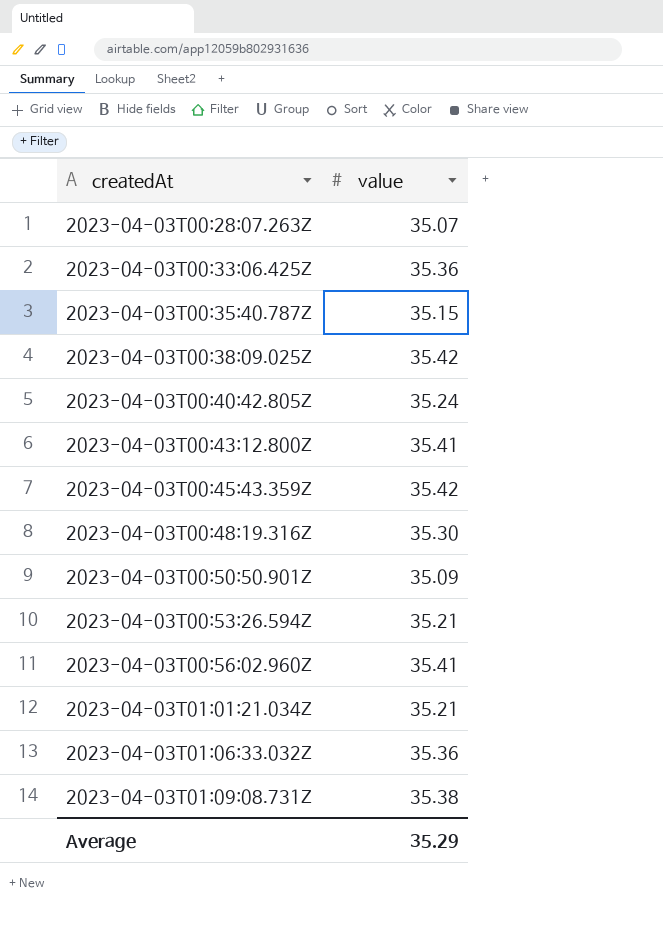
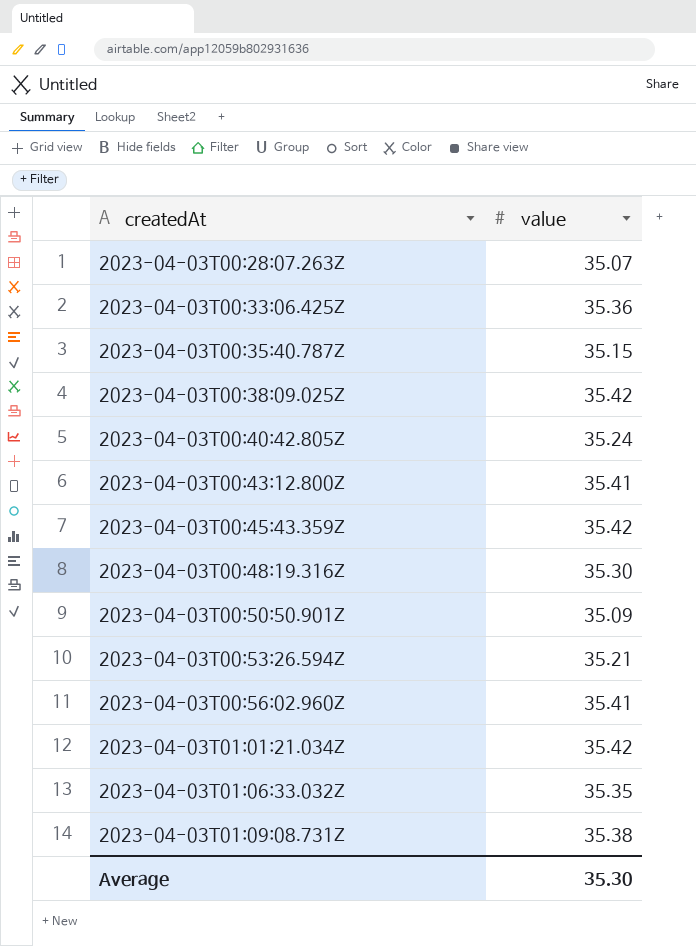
2023-04-03T01:01:21.034Z | value: 35.21 -> 35.42
2023-04-03T01:06:33.032Z | value: 35.36 -> 35.35
Average | value: 35.29 -> 35.30

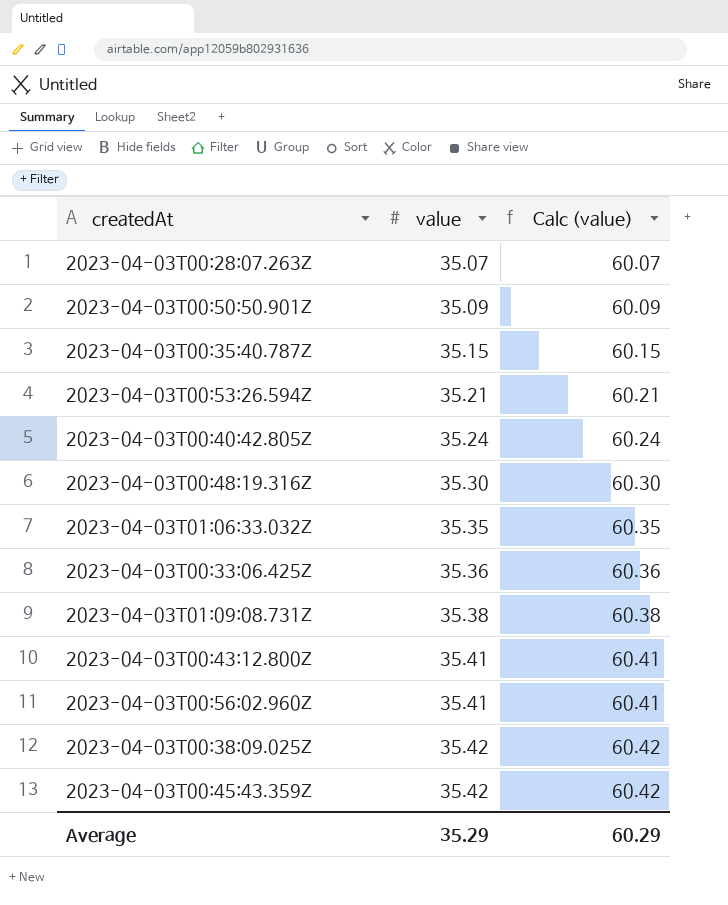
row order: createdAt ascending -> value ascending
column Calc (value) | formula: none -> [value] + 25
row 2023-04-03T01:01:21.034Z: 35.42 -> none
Average | value: 35.30 -> 35.29

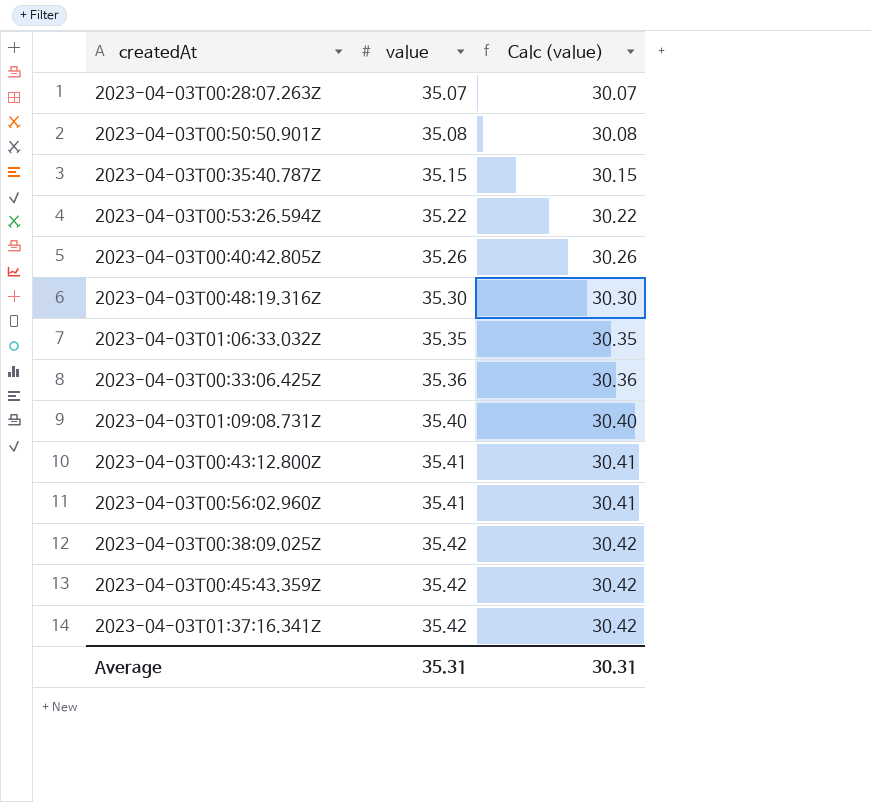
column Calc (value) | formula: [value] + 25 -> [value] - 5
2023-04-03T00:50:50.901Z | value: 35.09 -> 35.08
2023-04-03T00:53:26.594Z | value: 35.21 -> 35.22
2023-04-03T00:40:42.805Z | value: 35.24 -> 35.26
2023-04-03T01:09:08.731Z | value: 35.38 -> 35.40
row 2023-04-03T01:37:16.341Z: none -> 35.42 | 30.42
Average | value: 35.29 -> 35.31
Average | Calc (value): 60.29 -> 30.31

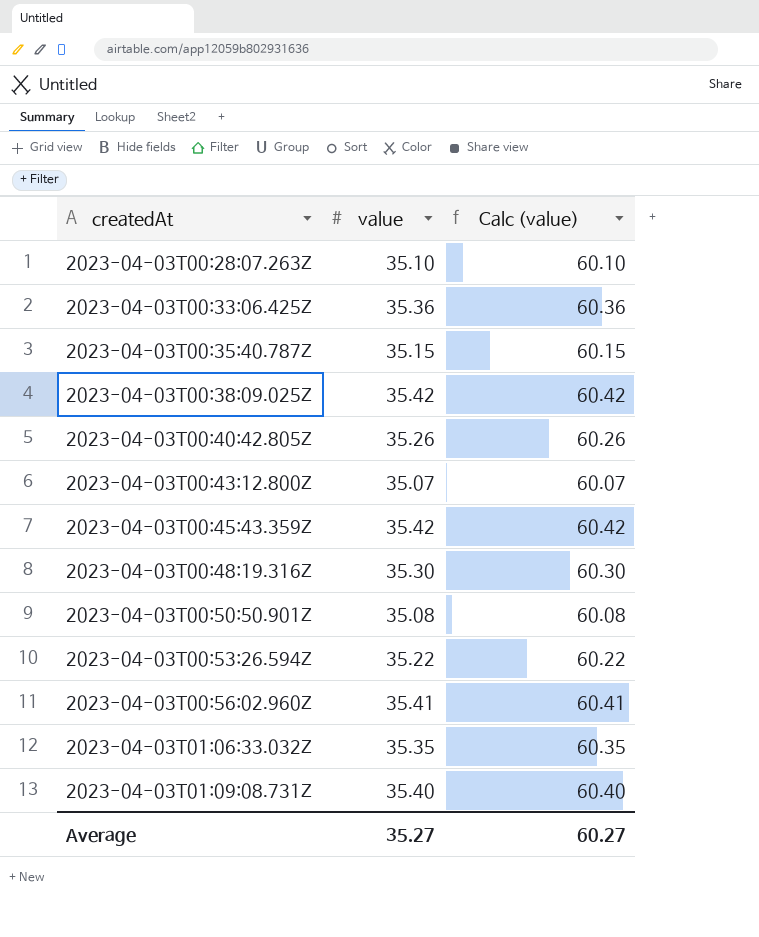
row order: value ascending -> createdAt ascending
column Calc (value) | formula: [value] - 5 -> [value] + 25
row 2023-04-03T01:37:16.341Z: 35.42 | 30.42 -> none
2023-04-03T00:28:07.263Z | value: 35.07 -> 35.10
2023-04-03T00:43:12.800Z | value: 35.41 -> 35.07
Average | value: 35.31 -> 35.27
Average | Calc (value): 30.31 -> 60.27

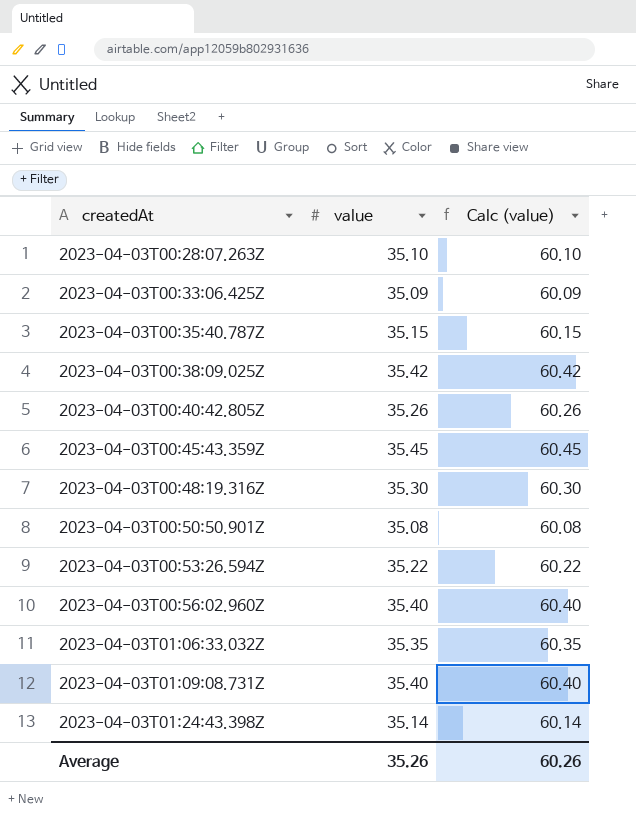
row 2023-04-03T00:43:12.800Z: 35.07 | 60.07 -> none
2023-04-03T00:33:06.425Z | value: 35.36 -> 35.09
2023-04-03T00:33:06.425Z | Calc (value): 60.36 -> 60.09
2023-04-03T00:45:43.359Z | value: 35.42 -> 35.45
2023-04-03T00:45:43.359Z | Calc (value): 60.42 -> 60.45
2023-04-03T00:56:02.960Z | value: 35.41 -> 35.40
2023-04-03T00:56:02.960Z | Calc (value): 60.41 -> 60.40
row 2023-04-03T01:24:43.398Z: none -> 35.14 | 60.14
Average | value: 35.27 -> 35.26
Average | Calc (value): 60.27 -> 60.26

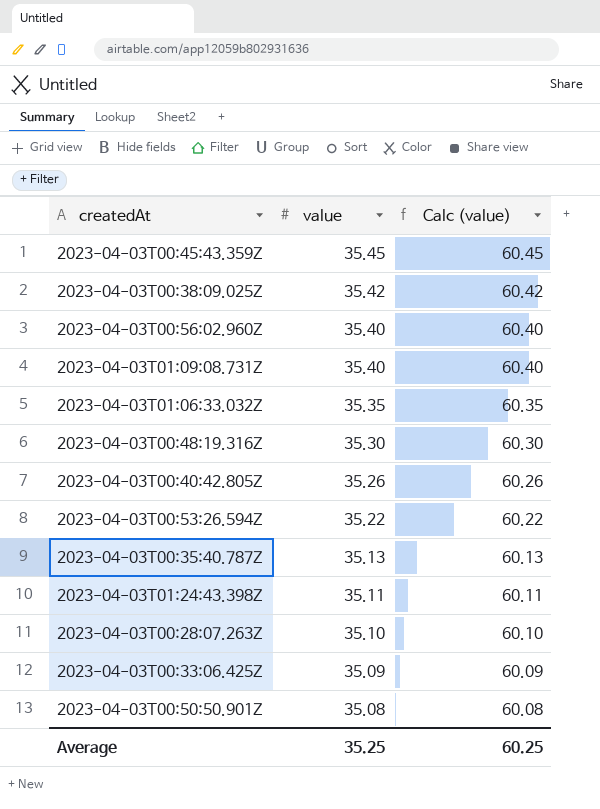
row order: createdAt ascending -> value descending
2023-04-03T00:35:40.787Z | value: 35.15 -> 35.13
2023-04-03T00:35:40.787Z | Calc (value): 60.15 -> 60.13
2023-04-03T01:24:43.398Z | value: 35.14 -> 35.11
2023-04-03T01:24:43.398Z | Calc (value): 60.14 -> 60.11
Average | value: 35.26 -> 35.25
Average | Calc (value): 60.26 -> 60.25

